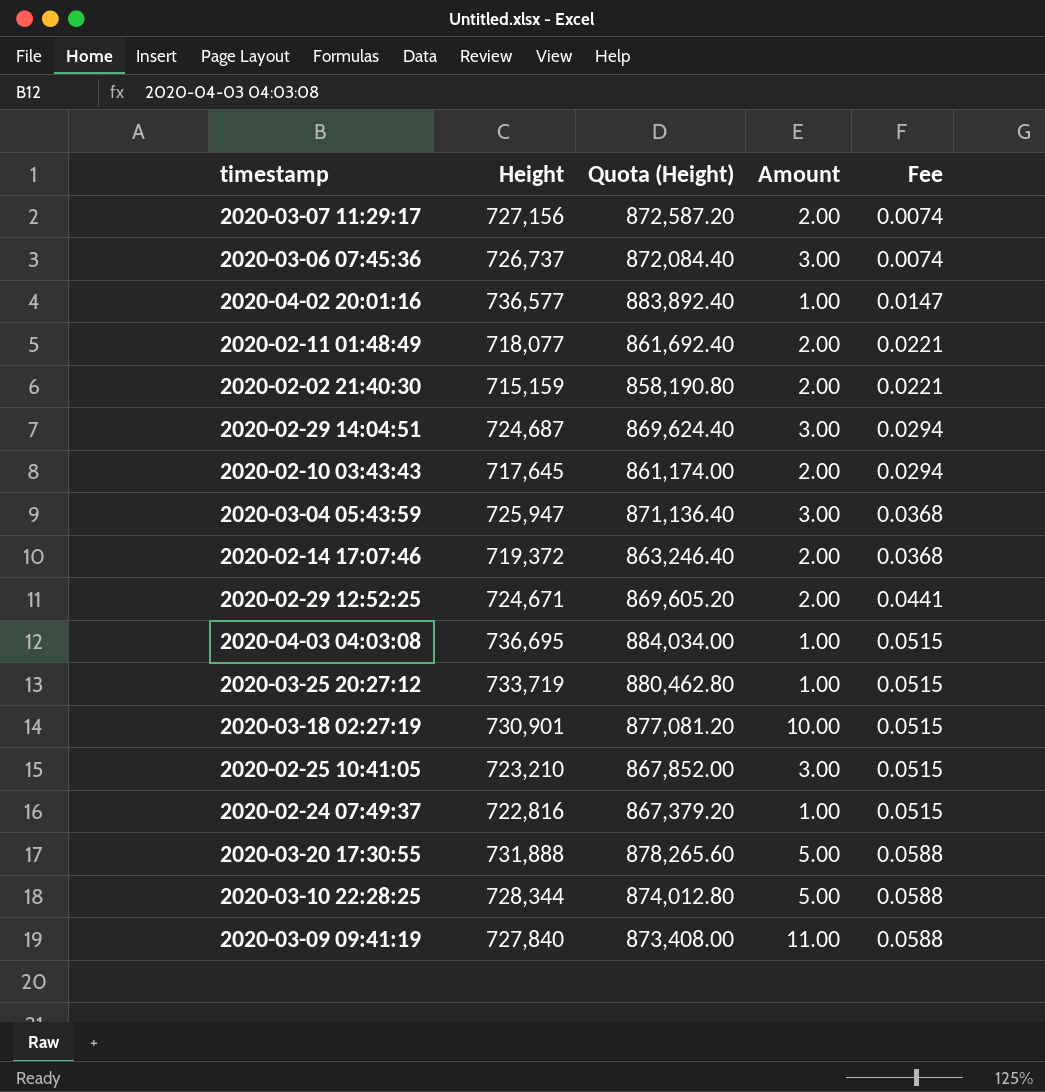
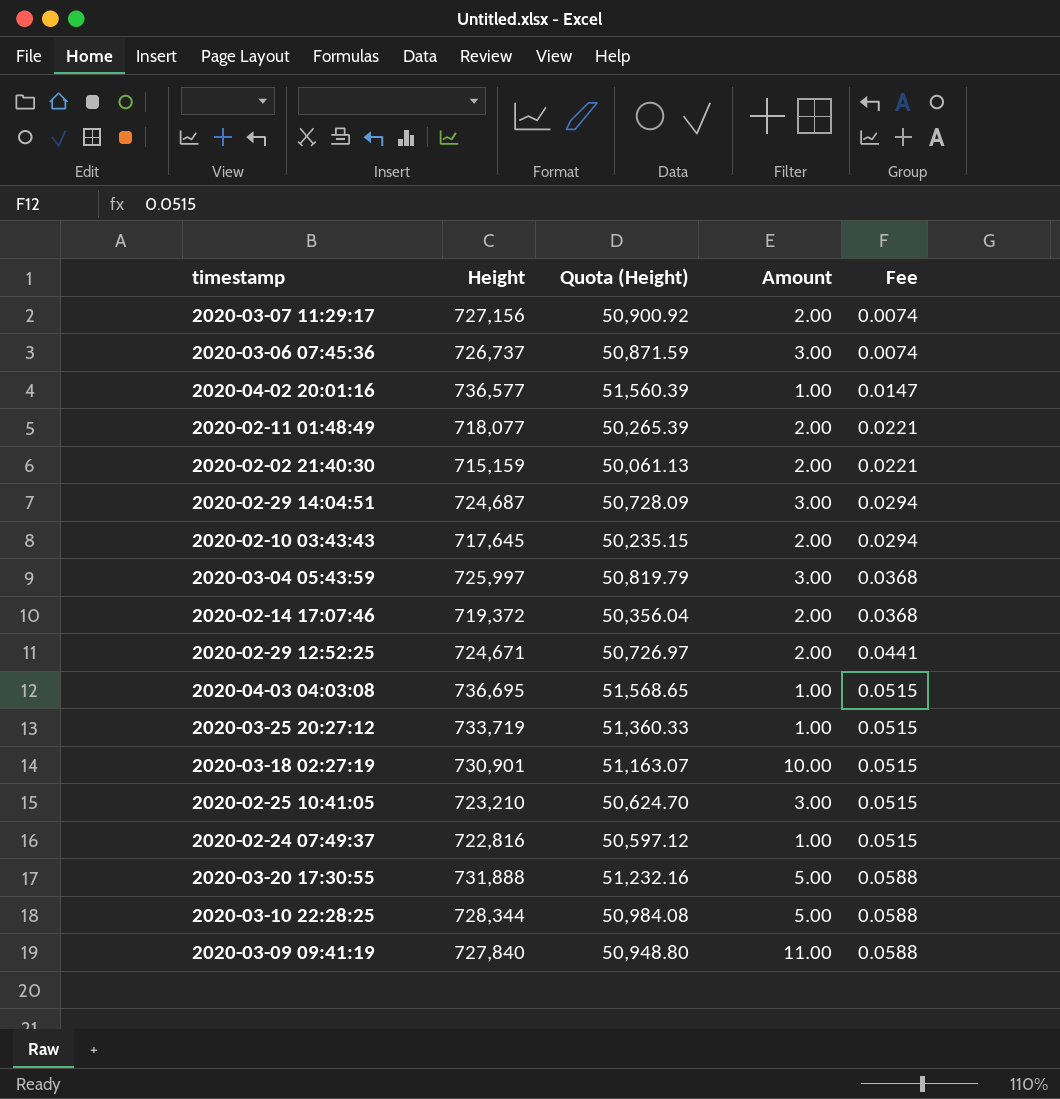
column Quota (Height) | formula: [Height] * 1.2 -> [Height] * 0.07
2020-03-04 05:43:59 | Height: 725,947 -> 725,997

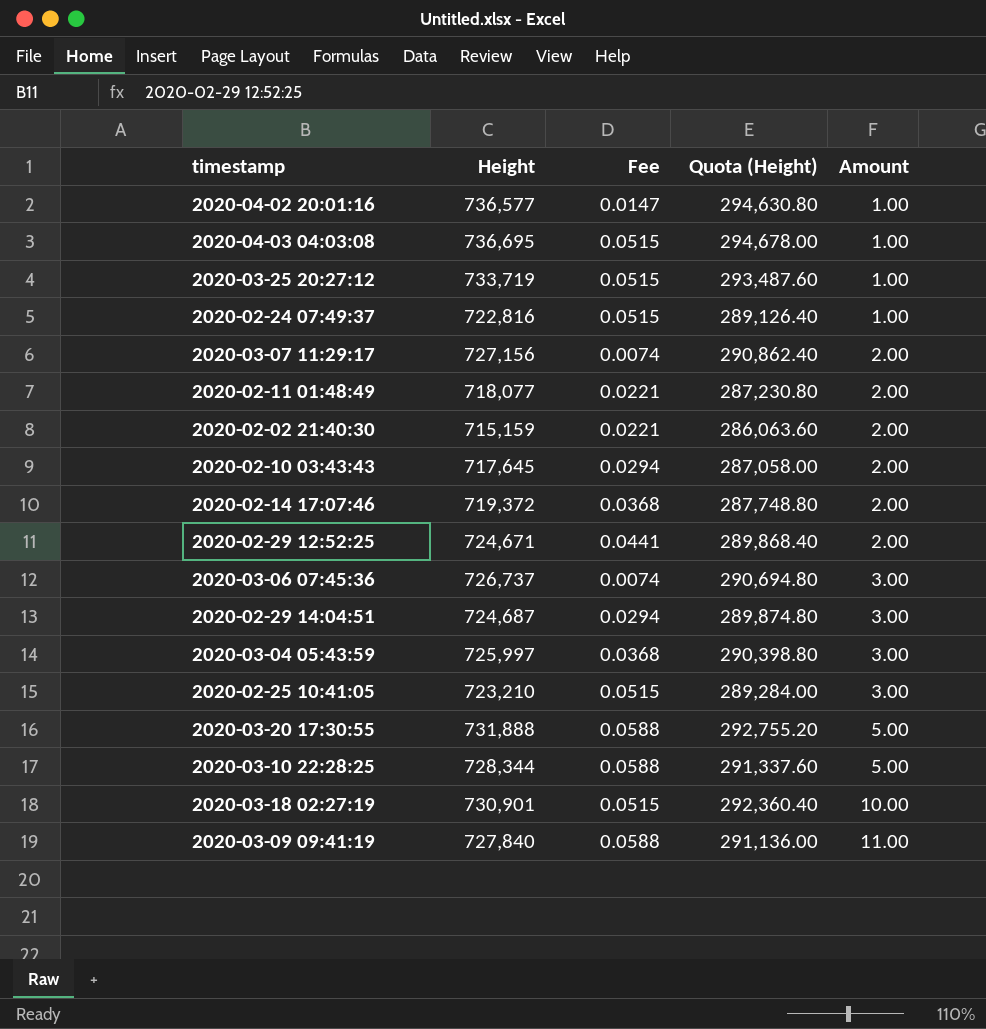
row order: Fee ascending -> Amount ascending
column Fee | position: 5 -> 3
column Quota (Height) | formula: [Height] * 0.07 -> [Height] * 0.4

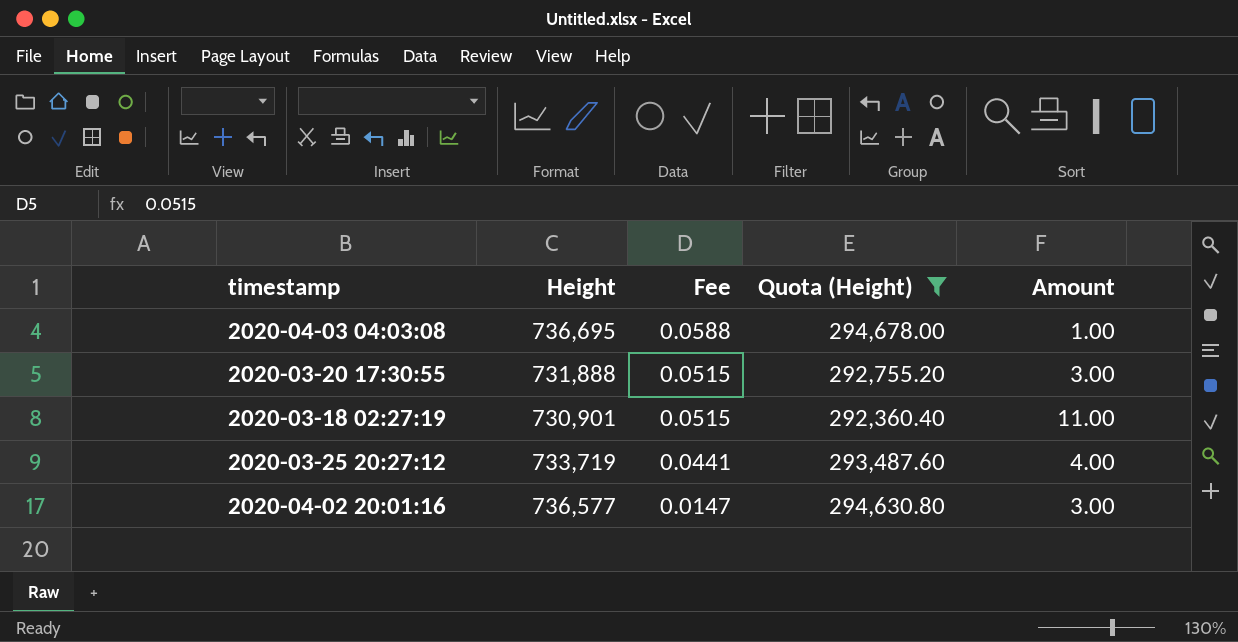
filter: none -> Quota (Height) >= 292,360.40
row order: Amount ascending -> Fee descending
2020-04-03 04:03:08 | Fee: 0.0515 -> 0.0588
2020-03-20 17:30:55 | Fee: 0.0588 -> 0.0515
2020-03-20 17:30:55 | Amount: 5.00 -> 3.00
2020-03-18 02:27:19 | Amount: 10.00 -> 11.00
2020-03-25 20:27:12 | Fee: 0.0515 -> 0.0441
2020-03-25 20:27:12 | Amount: 1.00 -> 4.00
2020-04-02 20:01:16 | Amount: 1.00 -> 3.00

